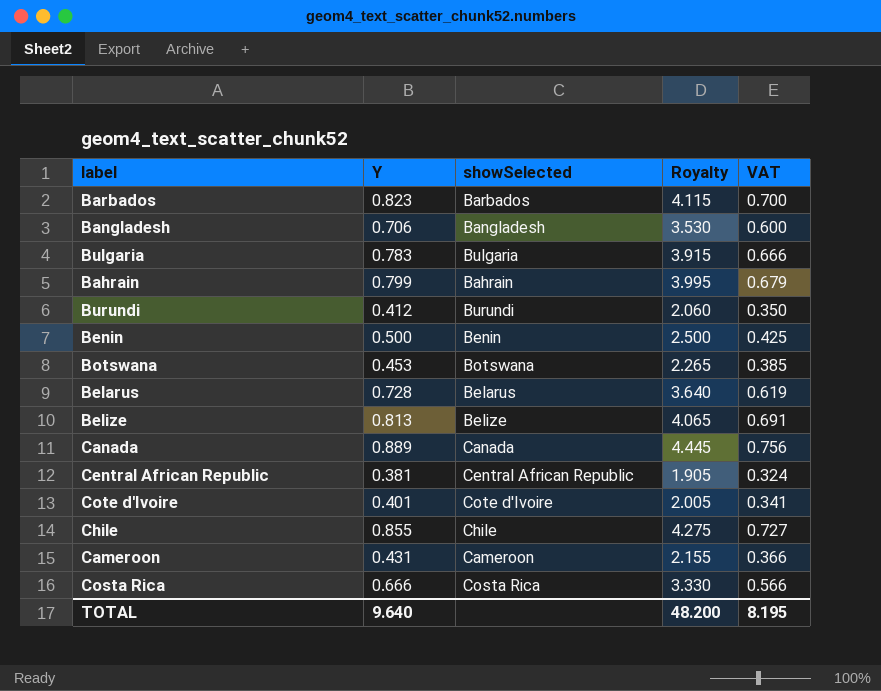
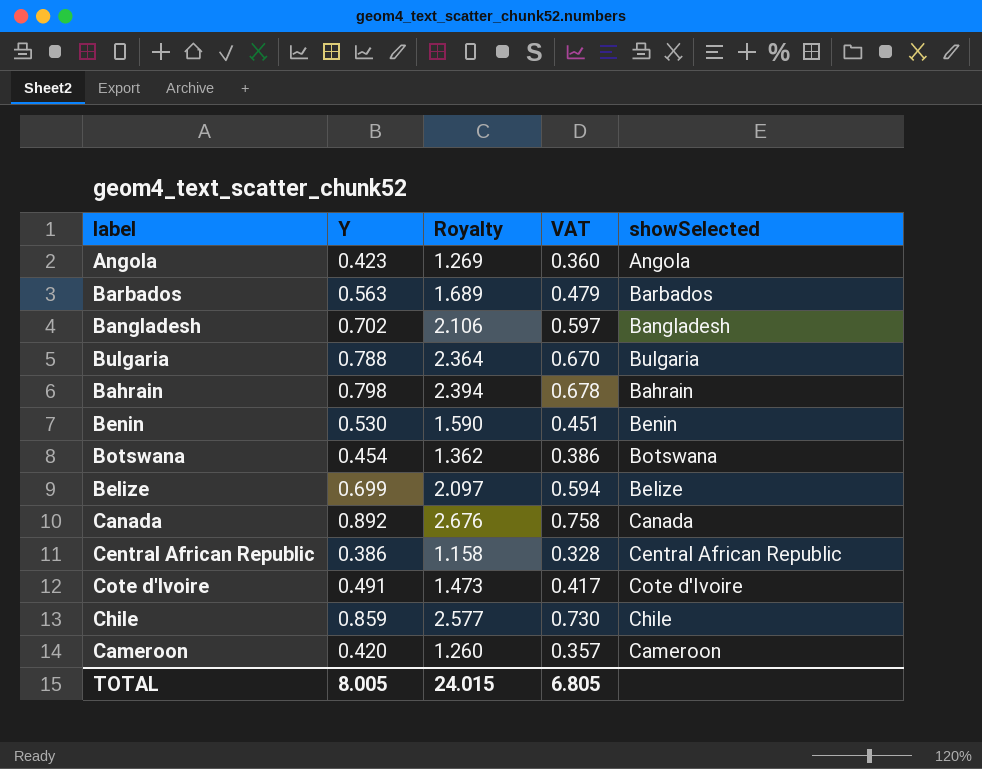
column Royalty | formula: [Y] * 5 -> [Y] * 3
column showSelected | position: 3 -> 5
row Burundi: 0.412 | Burundi | 2.060 | 0.350 -> none
row Belarus: 0.728 | Belarus | 3.640 | 0.619 -> none
row Costa Rica: 0.666 | Costa Rica | 3.330 | 0.566 -> none
row Angola: none -> 0.423 | 1.269 | 0.360 | Angola
Barbados | Y: 0.823 -> 0.563
Barbados | VAT: 0.700 -> 0.479
Bangladesh | Y: 0.706 -> 0.702
Bangladesh | VAT: 0.600 -> 0.597
Bulgaria | Y: 0.783 -> 0.788
Bulgaria | VAT: 0.666 -> 0.670
Bahrain | Y: 0.799 -> 0.798
Bahrain | VAT: 0.679 -> 0.678
Benin | Y: 0.500 -> 0.530
Benin | VAT: 0.425 -> 0.451
Botswana | Y: 0.453 -> 0.454
Botswana | VAT: 0.385 -> 0.386
Belize | Y: 0.813 -> 0.699
Belize | VAT: 0.691 -> 0.594
Canada | Y: 0.889 -> 0.892
Canada | VAT: 0.756 -> 0.758
Central African Republic | Y: 0.381 -> 0.386
Central African Republic | VAT: 0.324 -> 0.328
Cote d'Ivoire | Y: 0.401 -> 0.491
Cote d'Ivoire | VAT: 0.341 -> 0.417
Chile | Y: 0.855 -> 0.859
Chile | VAT: 0.727 -> 0.730
Cameroon | Y: 0.431 -> 0.420
Cameroon | VAT: 0.366 -> 0.357
TOTAL | Y: 9.640 -> 8.005
TOTAL | Royalty: 48.200 -> 24.015
TOTAL | VAT: 8.195 -> 6.805

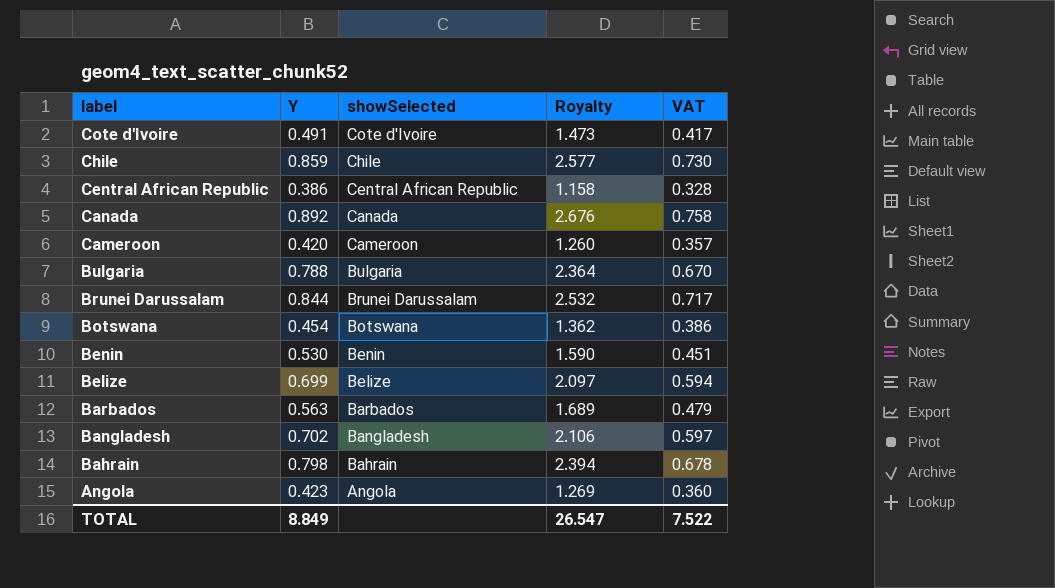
row order: none -> label descending
column showSelected | position: 5 -> 3
row Brunei Darussalam: none -> 0.844 | Brunei Darussalam | 2.532 | 0.717
TOTAL | Y: 8.005 -> 8.849
TOTAL | Royalty: 24.015 -> 26.547
TOTAL | VAT: 6.805 -> 7.522

